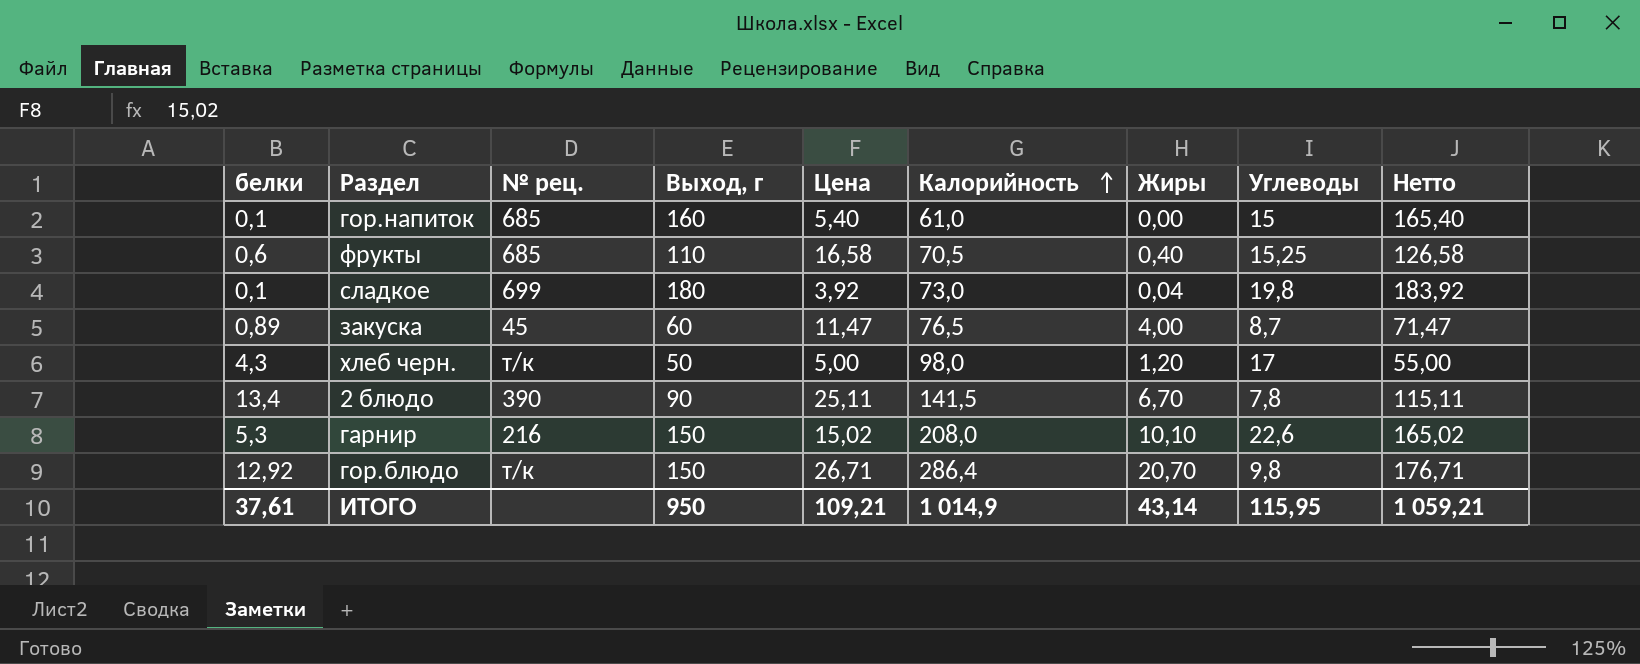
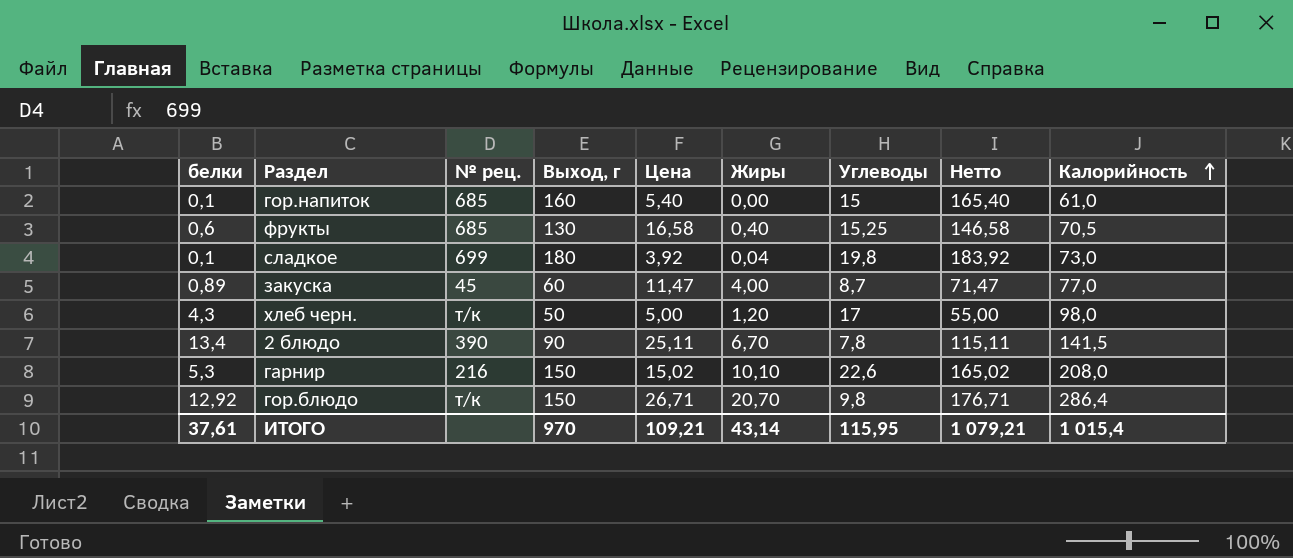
column Калорийность | position: 6 -> 9
фрукты | Выход, г: 110 -> 130
фрукты | Нетто: 126,58 -> 146,58
закуска | Калорийность: 76,5 -> 77,0
ИТОГО | Выход, г: 950 -> 970
ИТОГО | Нетто: 1 059,21 -> 1 079,21
ИТОГО | Калорийность: 1 014,9 -> 1 015,4

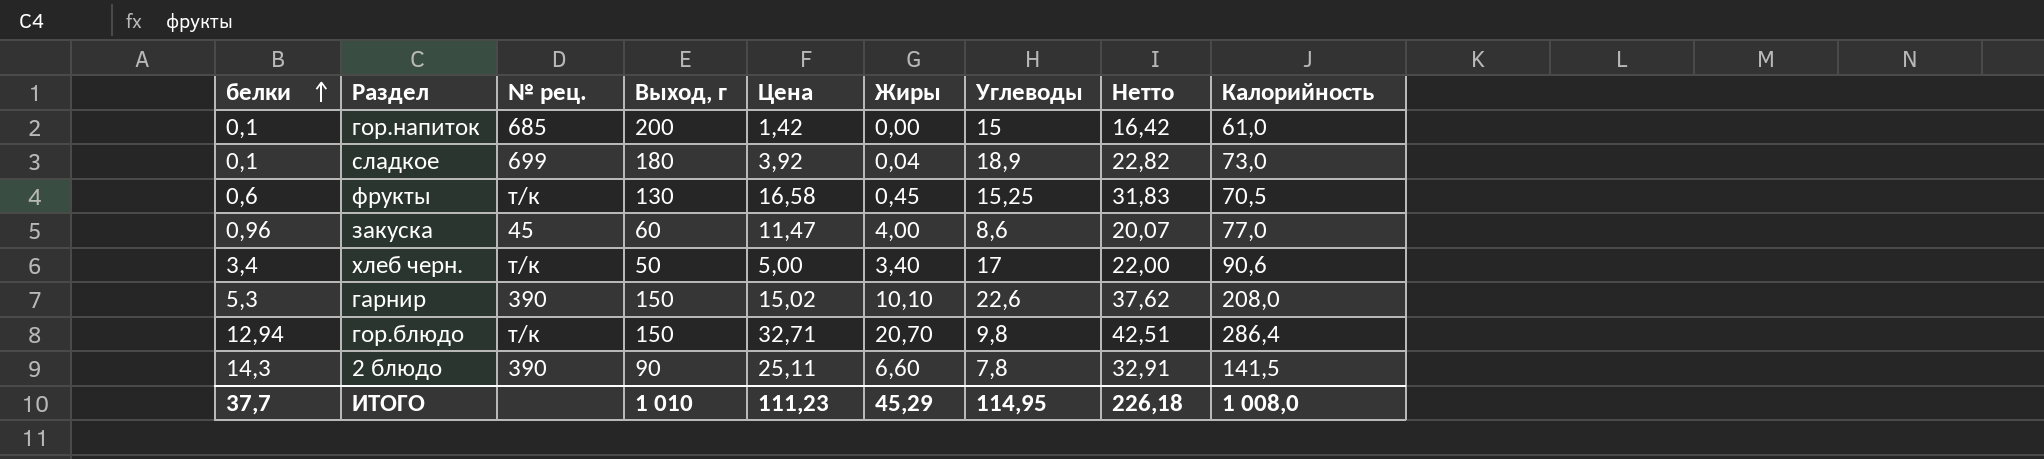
row order: Калорийность ascending -> белки ascending
column Нетто | formula: [Выход, г] + [Цена] -> [Цена] + [Углеводы]
гор.напиток | Выход, г: 160 -> 200
гор.напиток | Цена: 5,40 -> 1,42
сладкое | Углеводы: 19,8 -> 18,9
фрукты | № рец.: 685 -> т/к
фрукты | Жиры: 0,40 -> 0,45
закуска | белки: 0,89 -> 0,96
закуска | Углеводы: 8,7 -> 8,6
хлеб черн. | белки: 4,3 -> 3,4
хлеб черн. | Жиры: 1,20 -> 3,40
хлеб черн. | Калорийность: 98,0 -> 90,6
гарнир | № рец.: 216 -> 390
гор.блюдо | белки: 12,92 -> 12,94
гор.блюдо | Цена: 26,71 -> 32,71
2 блюдо | белки: 13,4 -> 14,3
2 блюдо | Жиры: 6,70 -> 6,60
ИТОГО | белки: 37,61 -> 37,7
ИТОГО | Выход, г: 970 -> 1 010
ИТОГО | Цена: 109,21 -> 111,23
ИТОГО | Жиры: 43,14 -> 45,29
ИТОГО | Углеводы: 115,95 -> 114,95
ИТОГО | Нетто: 1 079,21 -> 226,18
ИТОГО | Калорийность: 1 015,4 -> 1 008,0

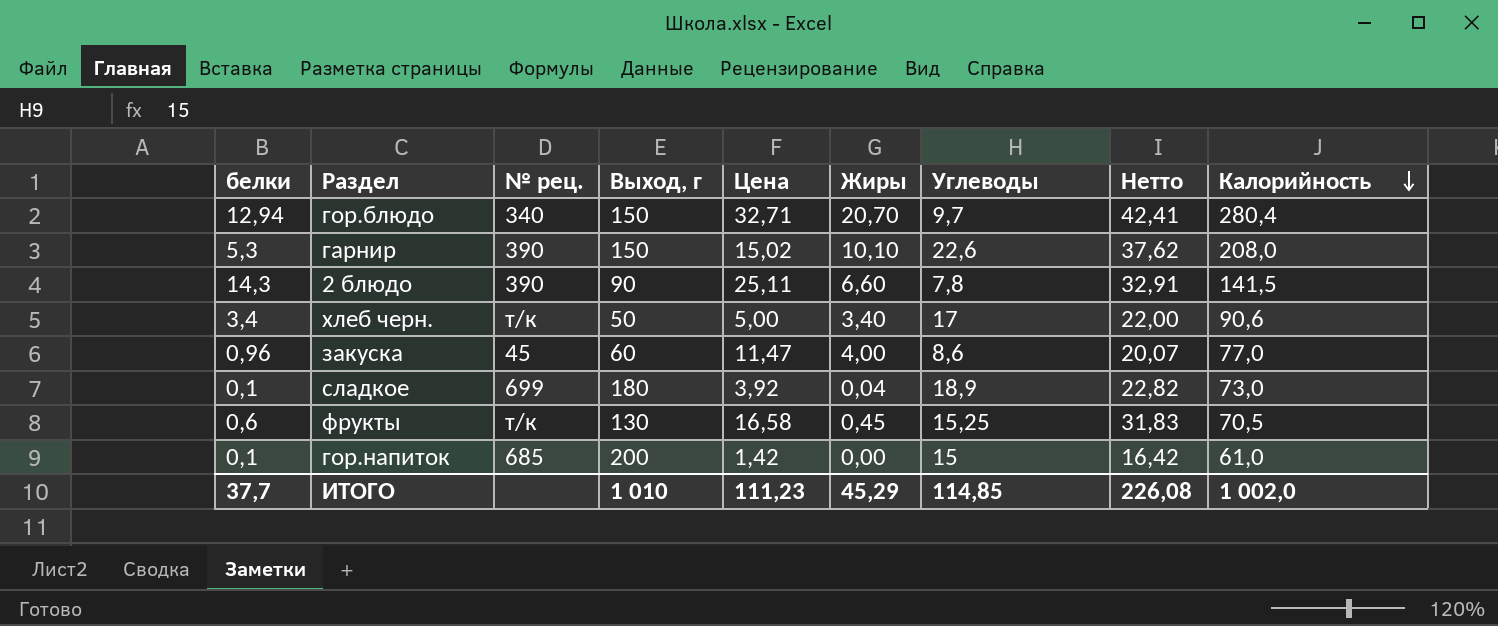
row order: белки ascending -> Калорийность descending
гор.блюдо | № рец.: т/к -> 340
гор.блюдо | Углеводы: 9,8 -> 9,7
гор.блюдо | Нетто: 42,51 -> 42,41
гор.блюдо | Калорийность: 286,4 -> 280,4
ИТОГО | Углеводы: 114,95 -> 114,85
ИТОГО | Нетто: 226,18 -> 226,08
ИТОГО | Калорийность: 1 008,0 -> 1 002,0

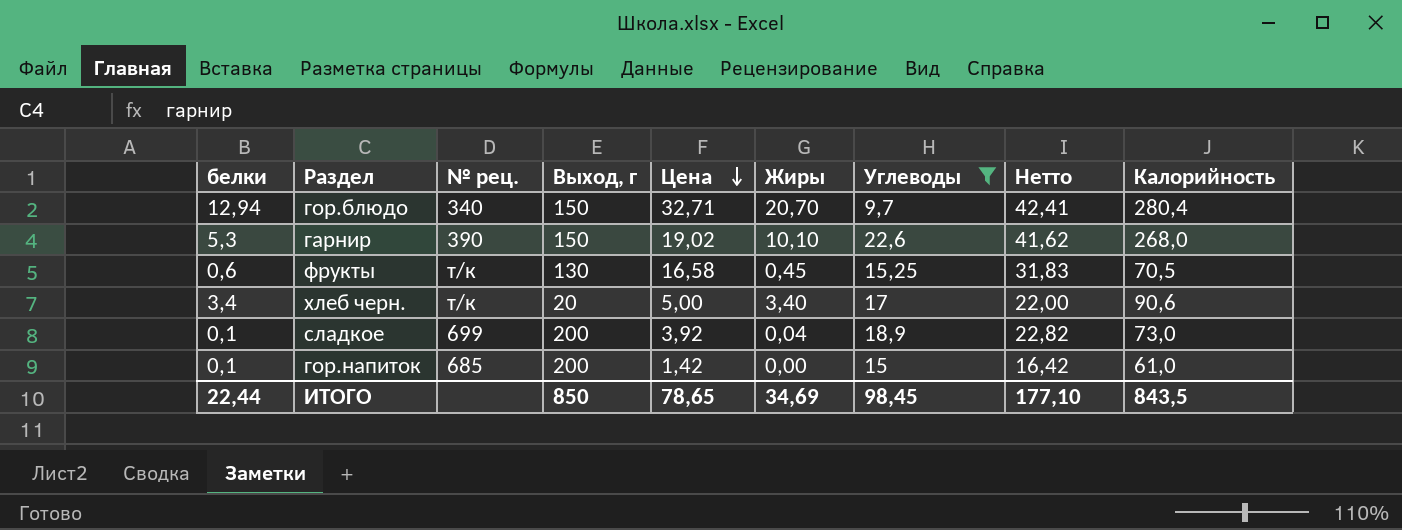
filter: none -> Углеводы >= 9,7
row order: Калорийность descending -> Цена descending
гарнир | Цена: 15,02 -> 19,02
гарнир | Нетто: 37,62 -> 41,62
гарнир | Калорийность: 208,0 -> 268,0
хлеб черн. | Выход, г: 50 -> 20
сладкое | Выход, г: 180 -> 200
ИТОГО | белки: 37,7 -> 22,44
ИТОГО | Выход, г: 1 010 -> 850
ИТОГО | Цена: 111,23 -> 78,65
ИТОГО | Жиры: 45,29 -> 34,69
ИТОГО | Углеводы: 114,85 -> 98,45
ИТОГО | Нетто: 226,08 -> 177,10
ИТОГО | Калорийность: 1 002,0 -> 843,5

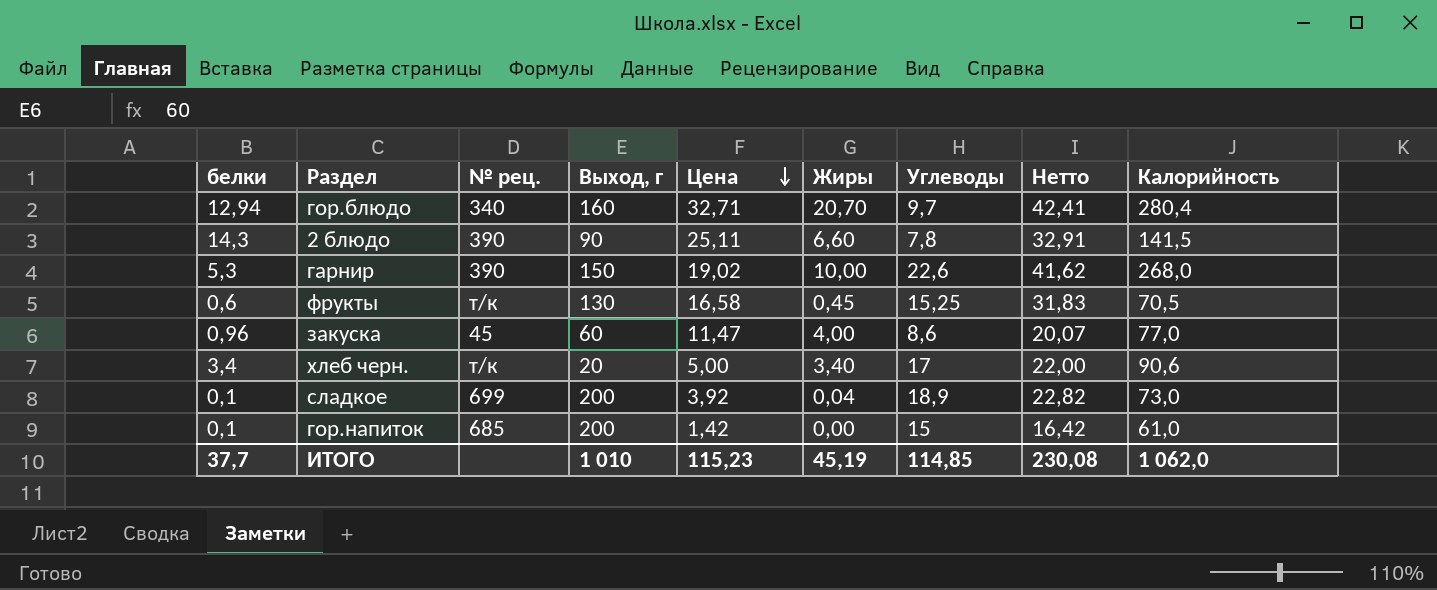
filter: Углеводы >= 9,7 -> none
гор.блюдо | Выход, г: 150 -> 160
гарнир | Жиры: 10,10 -> 10,00
ИТОГО | белки: 22,44 -> 37,7
ИТОГО | Выход, г: 850 -> 1 010
ИТОГО | Цена: 78,65 -> 115,23
ИТОГО | Жиры: 34,69 -> 45,19
ИТОГО | Углеводы: 98,45 -> 114,85
ИТОГО | Нетто: 177,10 -> 230,08
ИТОГО | Калорийность: 843,5 -> 1 062,0

